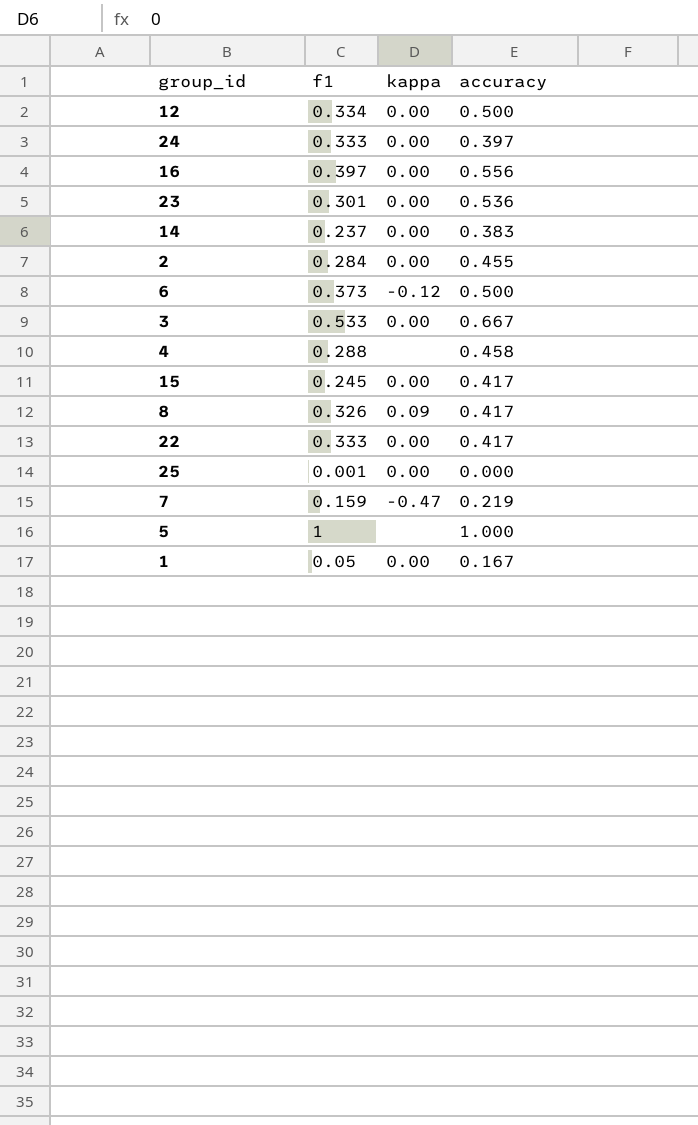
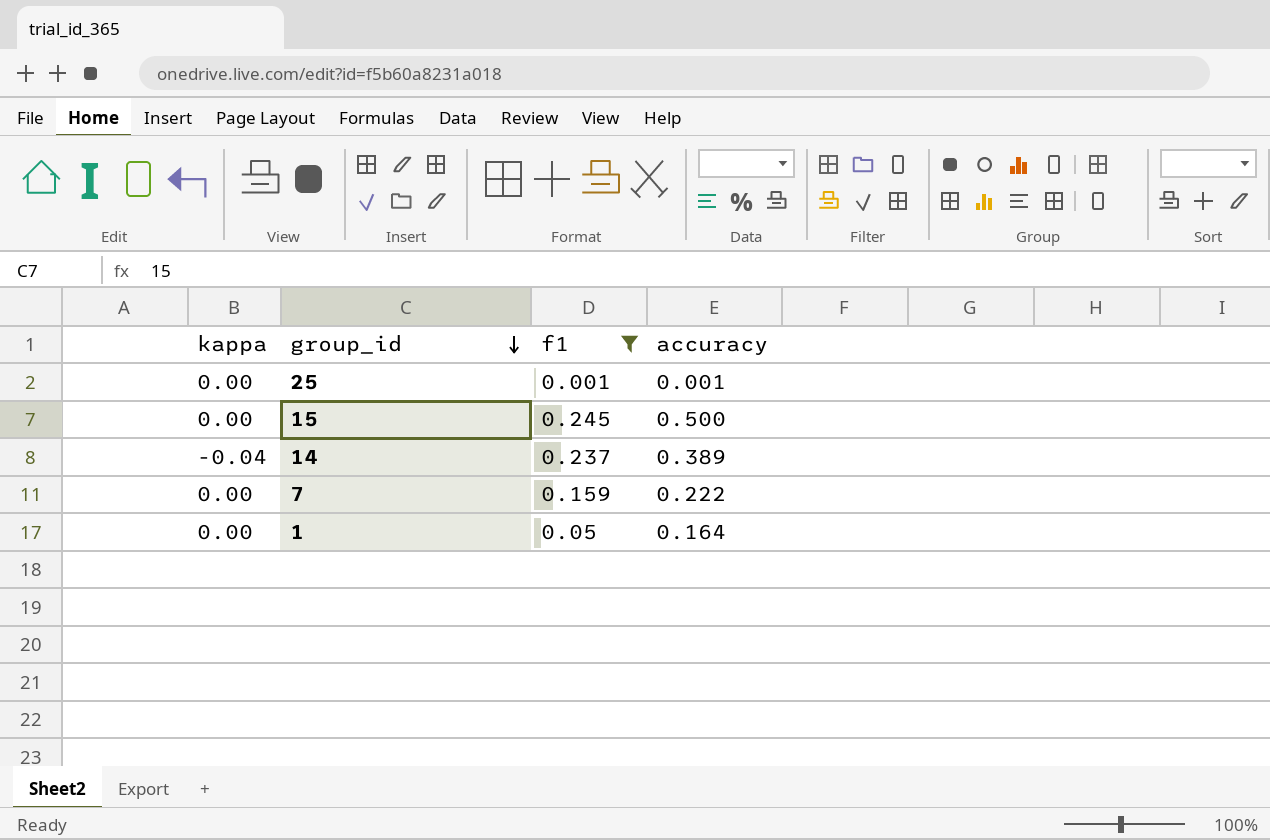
filter: none -> f1 <= 0.245
row order: none -> group_id descending
column kappa | position: 3 -> 1
25 | accuracy: 0.000 -> 0.001
15 | accuracy: 0.417 -> 0.500
14 | kappa: 0.00 -> -0.04
14 | accuracy: 0.383 -> 0.389
7 | kappa: -0.47 -> 0.00
7 | accuracy: 0.219 -> 0.222
1 | accuracy: 0.167 -> 0.164

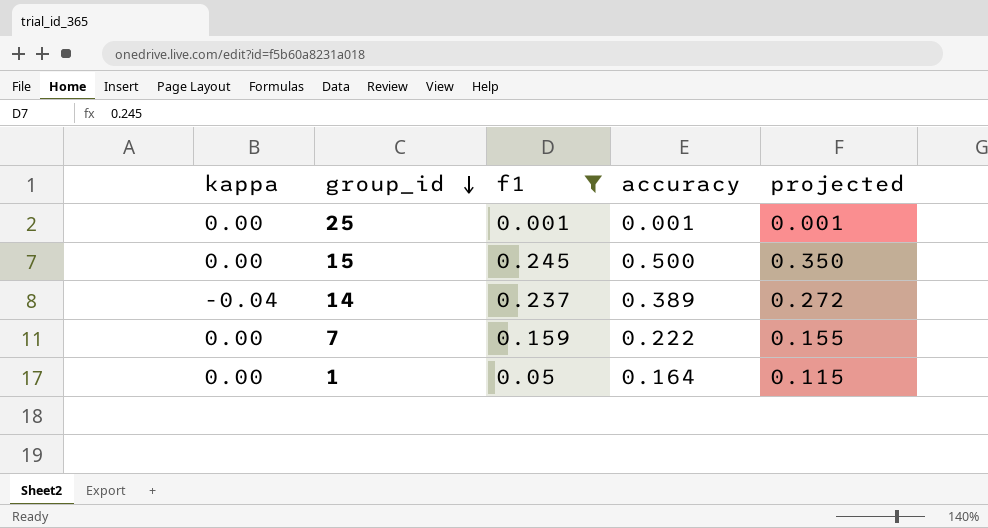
column projected | formula: none -> [accuracy] * 0.7

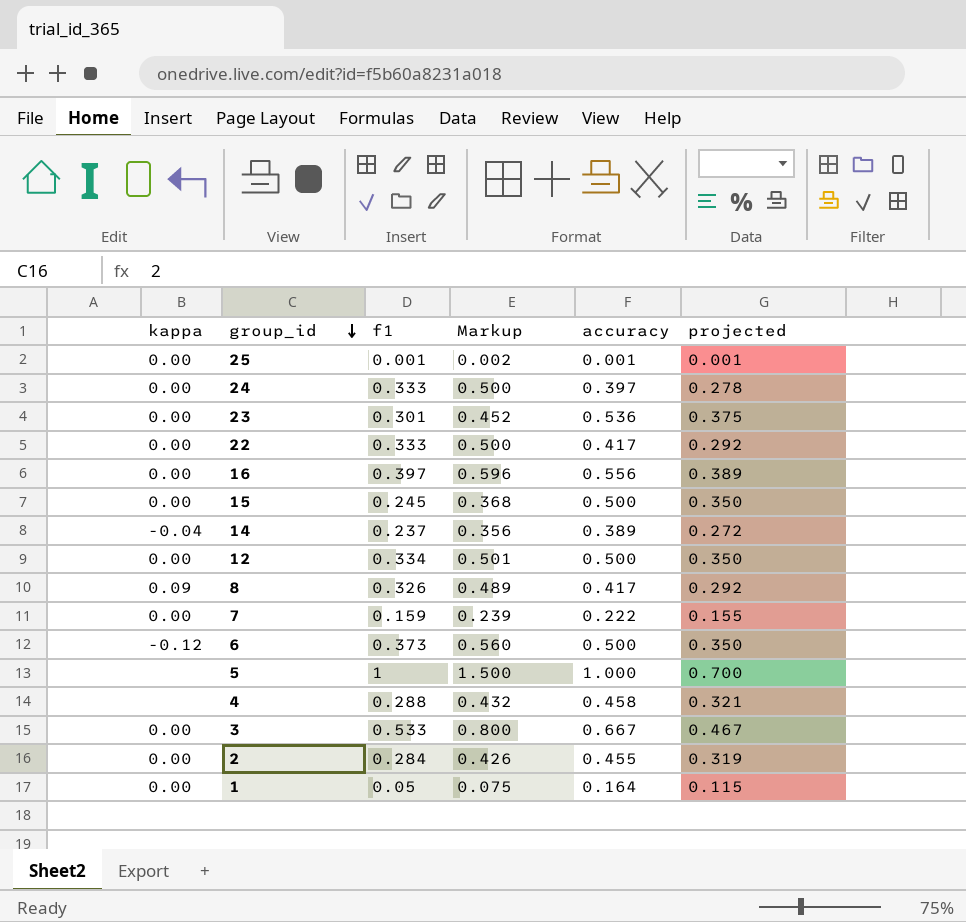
filter: f1 <= 0.245 -> none
column Markup | formula: none -> [f1] * 1.5

